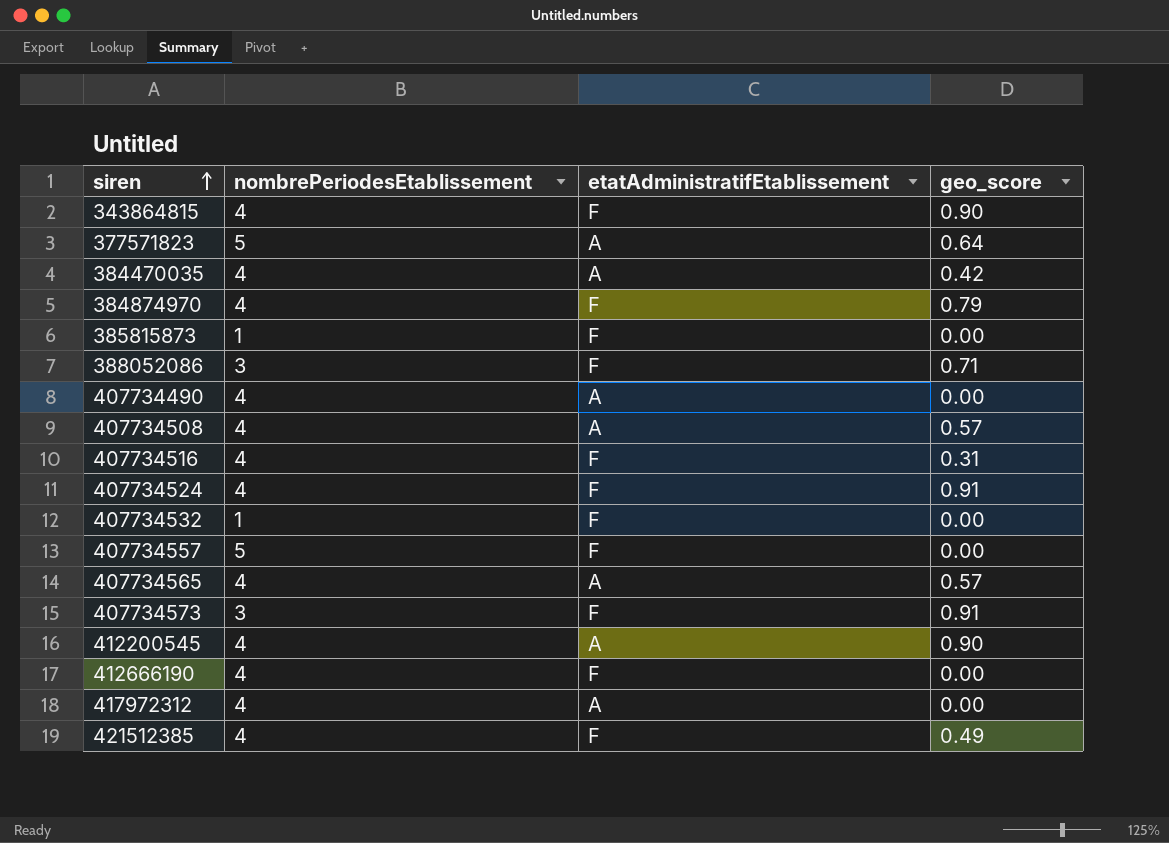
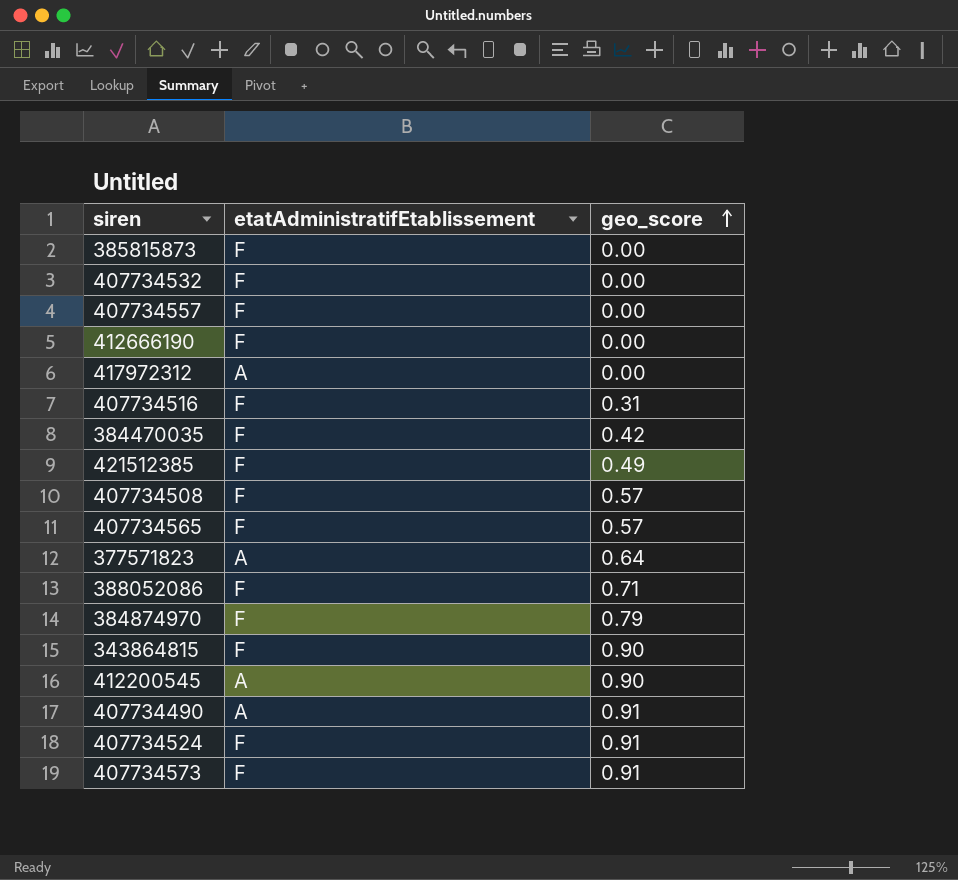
row order: siren ascending -> geo_score ascending
column nombrePeriodesEtablissement | position: 2 -> none
384470035 | etatAdministratifEtablissement: A -> F
407734508 | etatAdministratifEtablissement: A -> F
407734565 | etatAdministratifEtablissement: A -> F
407734490 | geo_score: 0.00 -> 0.91

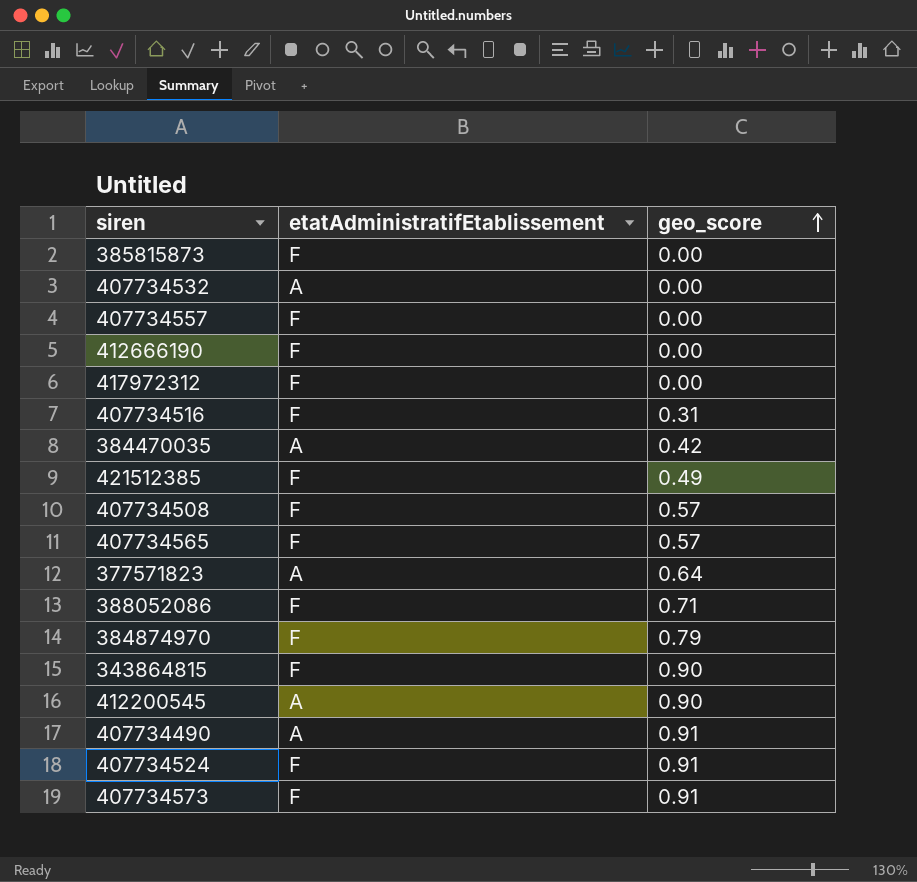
407734532 | etatAdministratifEtablissement: F -> A
417972312 | etatAdministratifEtablissement: A -> F
384470035 | etatAdministratifEtablissement: F -> A

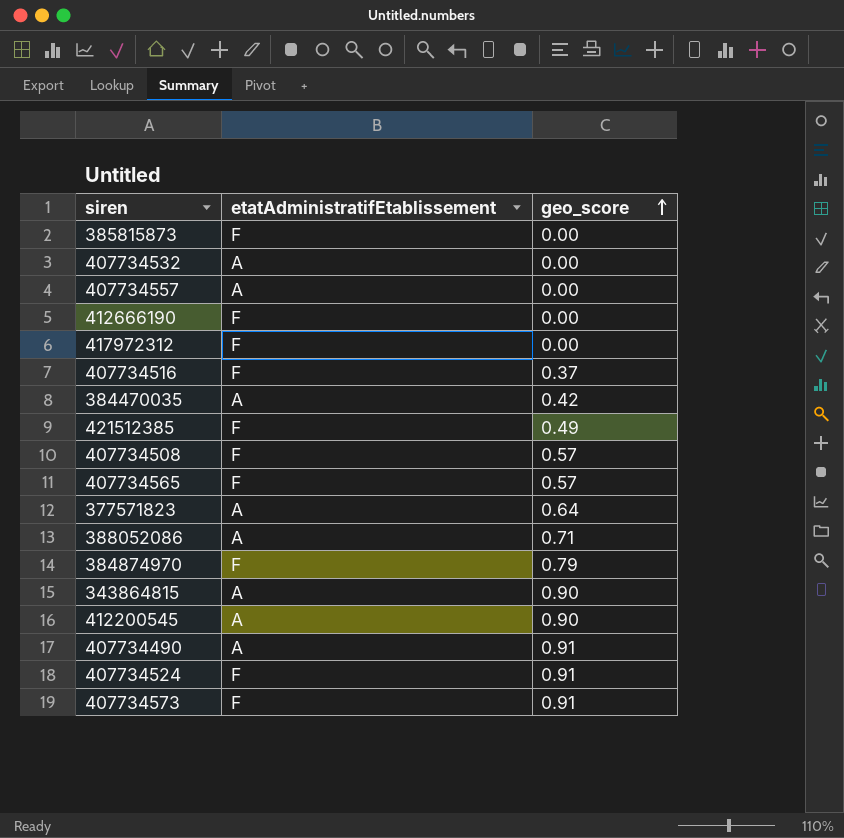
407734557 | etatAdministratifEtablissement: F -> A
407734516 | geo_score: 0.31 -> 0.37
388052086 | etatAdministratifEtablissement: F -> A
343864815 | etatAdministratifEtablissement: F -> A

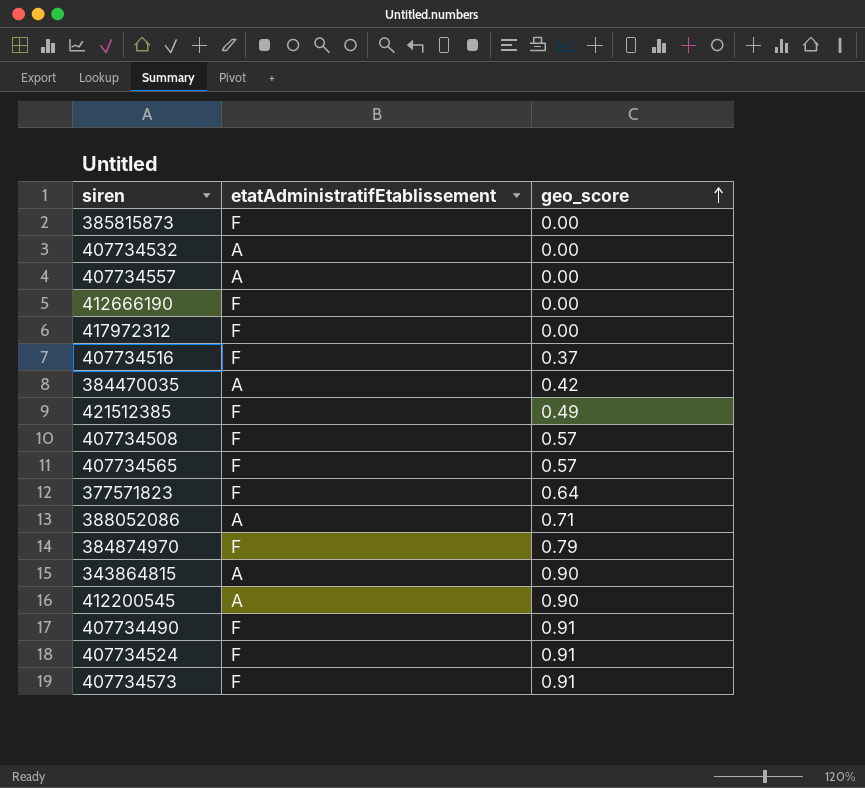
377571823 | etatAdministratifEtablissement: A -> F
407734490 | etatAdministratifEtablissement: A -> F

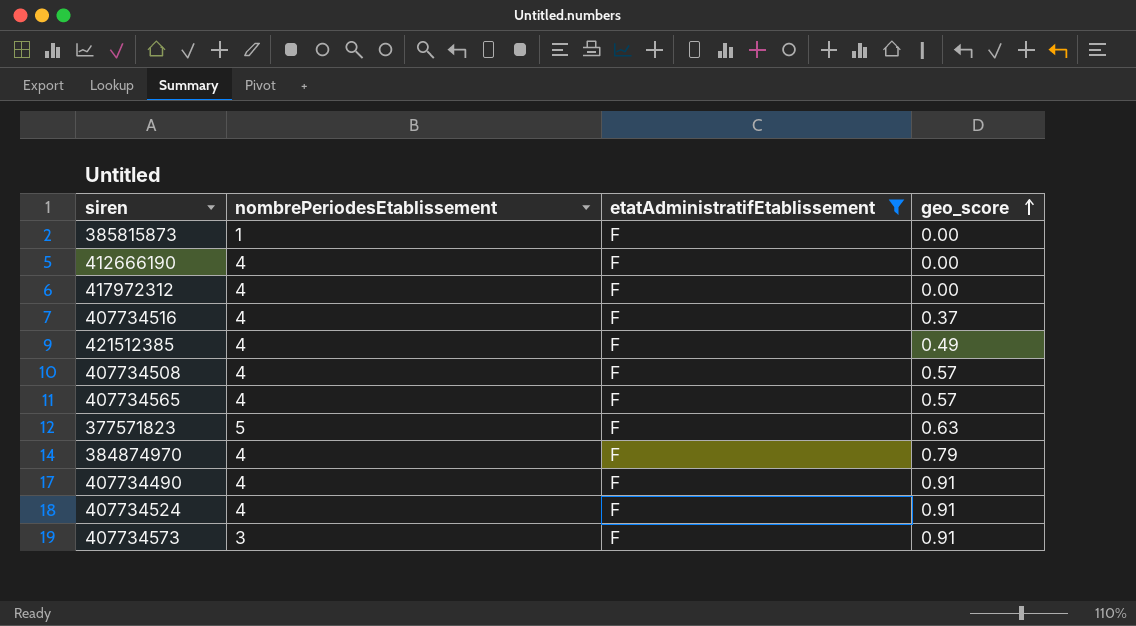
filter: none -> etatAdministratifEtablissement = F
column nombrePeriodesEtablissement | position: none -> 2
377571823 | geo_score: 0.64 -> 0.63

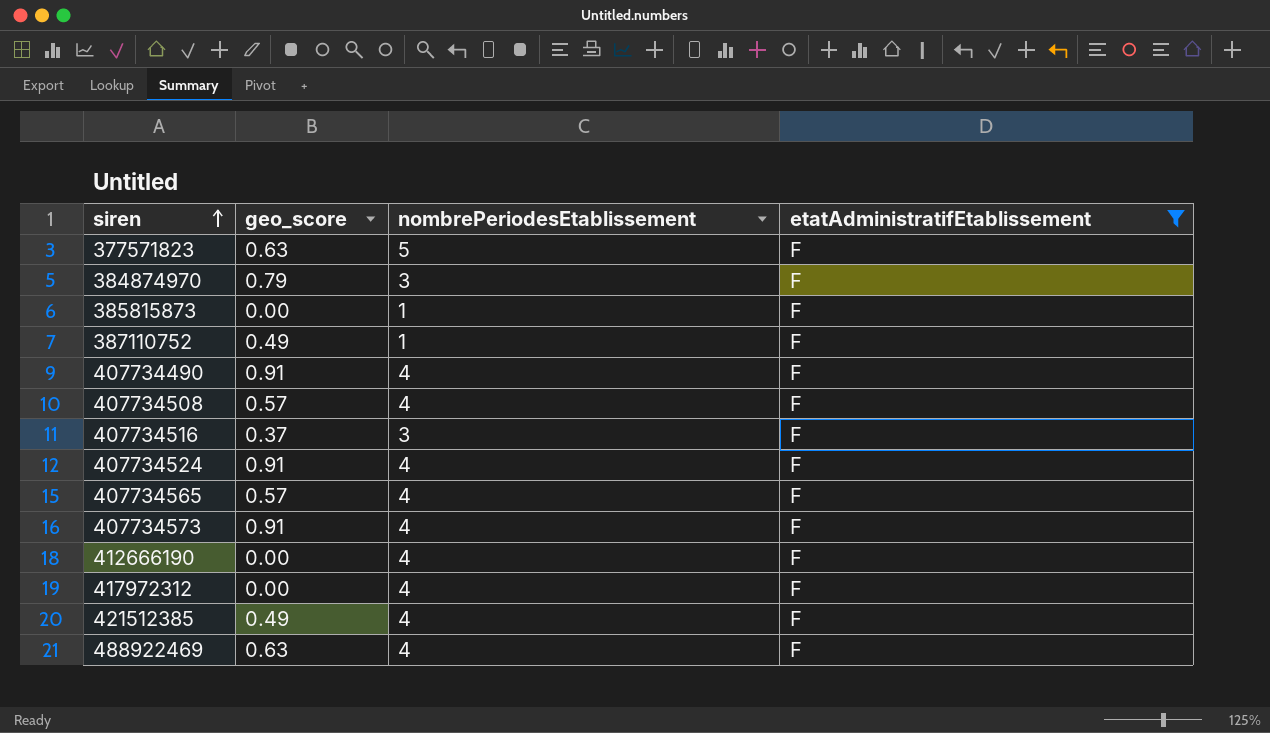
row order: geo_score ascending -> siren ascending
column geo_score | position: 4 -> 2
384874970 | nombrePeriodesEtablissement: 4 -> 3
row 387110752: none -> 0.49 | 1 | F
407734516 | nombrePeriodesEtablissement: 4 -> 3
407734573 | nombrePeriodesEtablissement: 3 -> 4
row 488922469: none -> 0.63 | 4 | F

